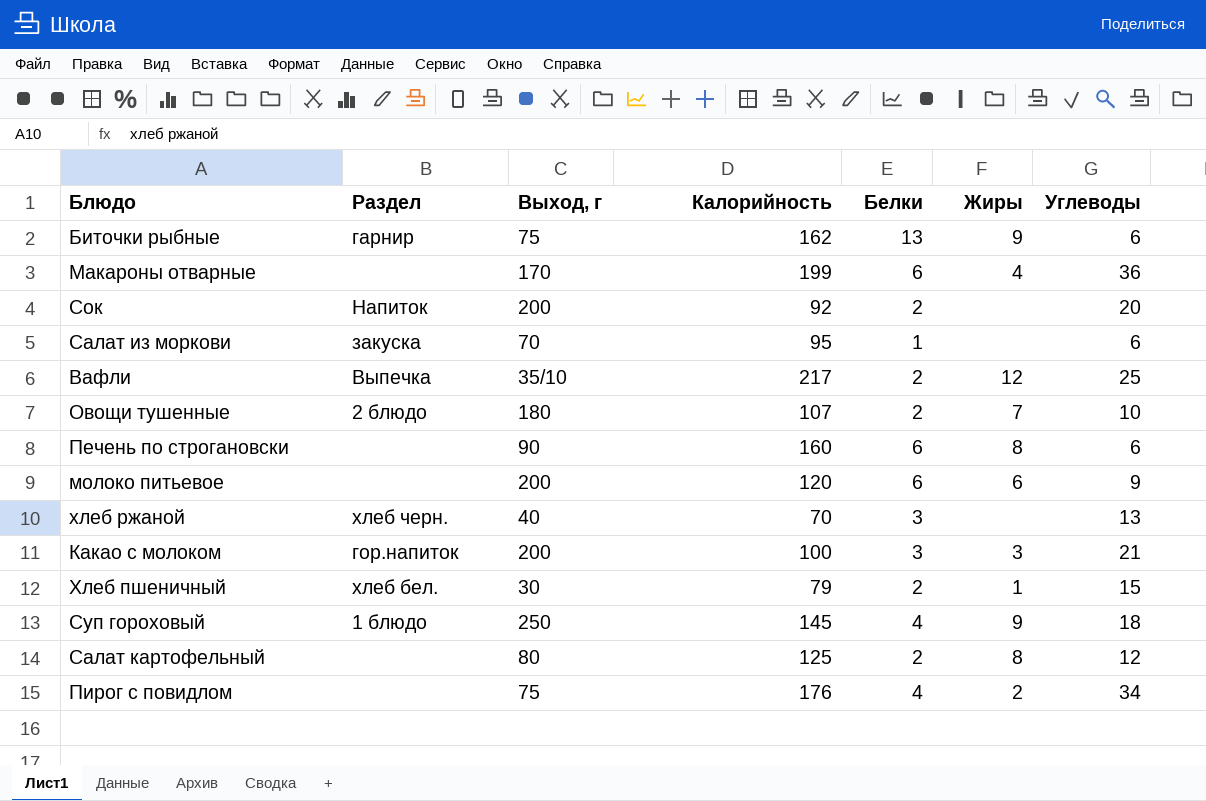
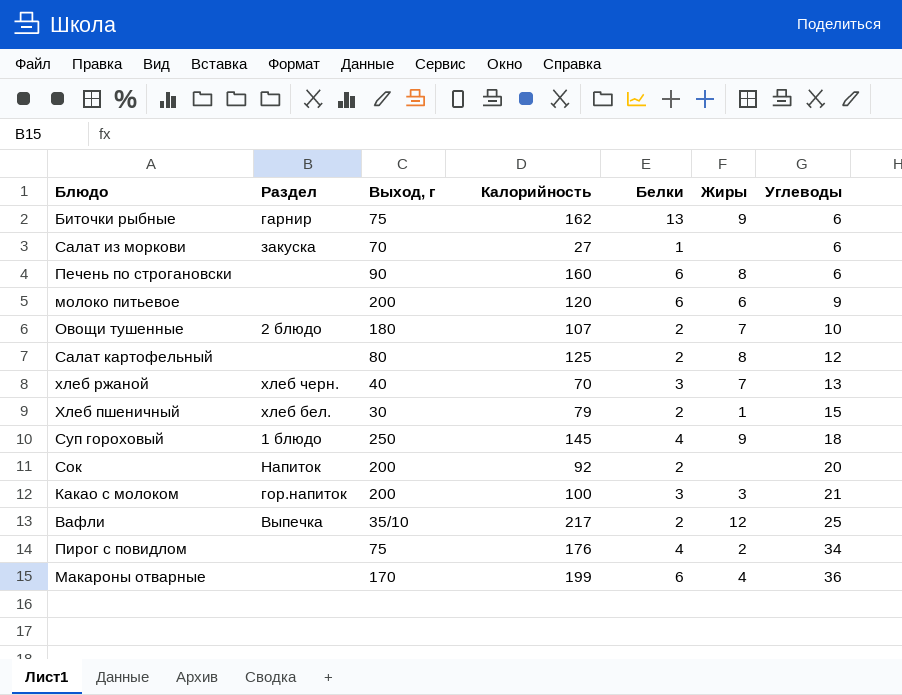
row order: none -> Углеводы ascending
Салат из моркови | Калорийность: 95 -> 27
хлеб ржаной | Жиры: none -> 7

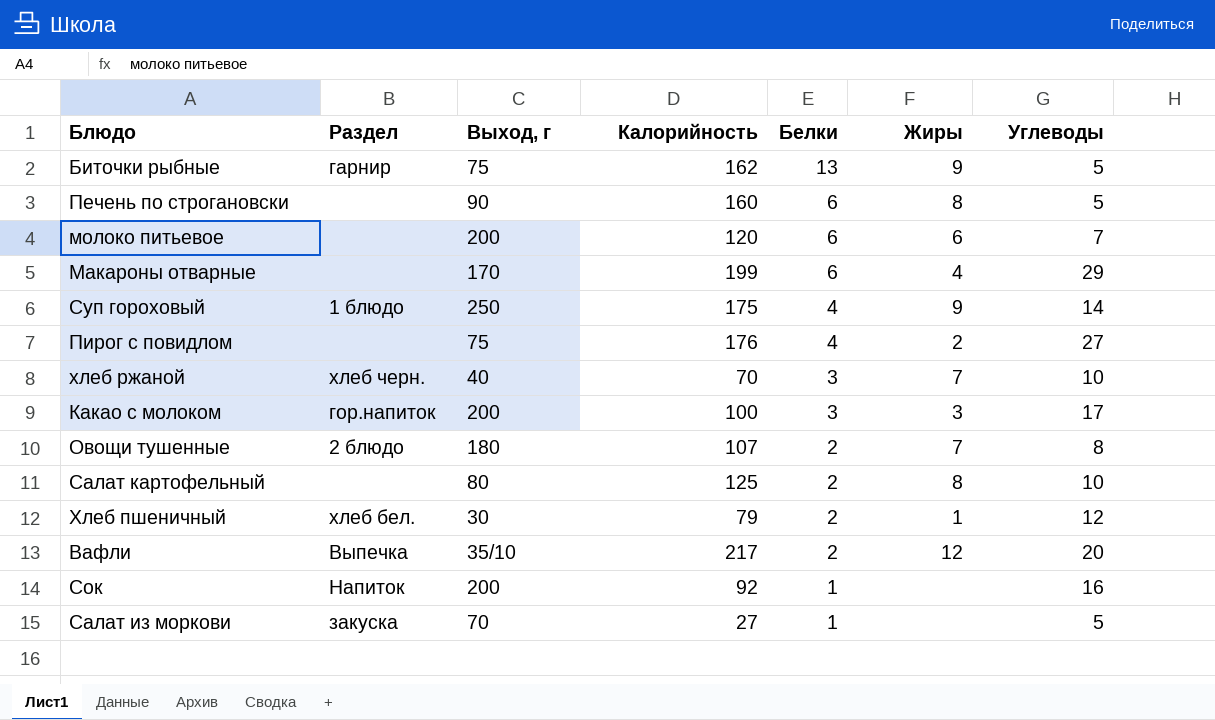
row order: Углеводы ascending -> Белки descending
Биточки рыбные | Углеводы: 6 -> 5
Печень по строгановски | Углеводы: 6 -> 5
молоко питьевое | Углеводы: 9 -> 7
Макароны отварные | Углеводы: 36 -> 29
Суп гороховый | Калорийность: 145 -> 175
Суп гороховый | Углеводы: 18 -> 14
Пирог с повидлом | Углеводы: 34 -> 27
хлеб ржаной | Углеводы: 13 -> 10
Какао с молоком | Углеводы: 21 -> 17
Овощи тушенные | Углеводы: 10 -> 8
Салат картофельный | Углеводы: 12 -> 10
Хлеб пшеничный | Углеводы: 15 -> 12
Вафли | Углеводы: 25 -> 20
Сок | Белки: 2 -> 1
Сок | Углеводы: 20 -> 16
Салат из моркови | Углеводы: 6 -> 5

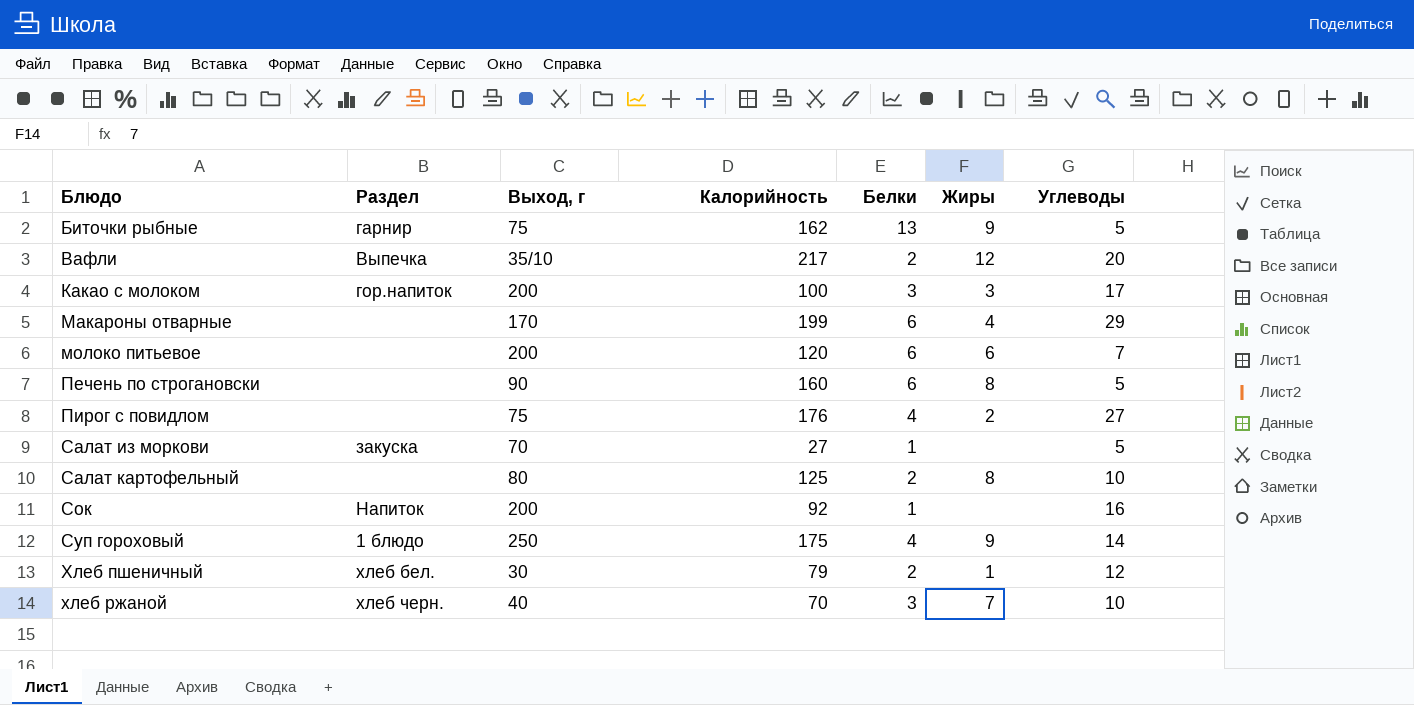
row order: Белки descending -> Блюдо ascending
row Овощи тушенные: 2 блюдо | 180 | 107 | 2 | 7 | 8 -> none

